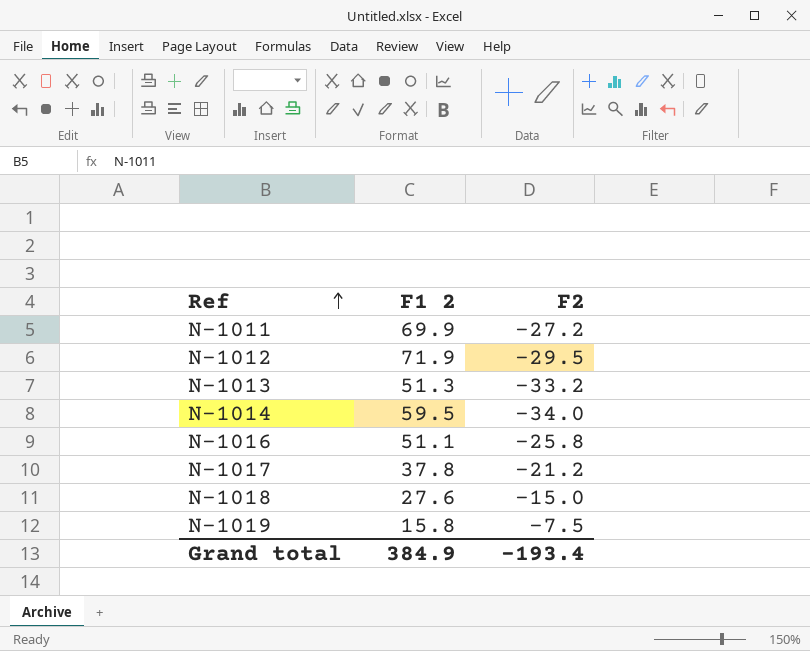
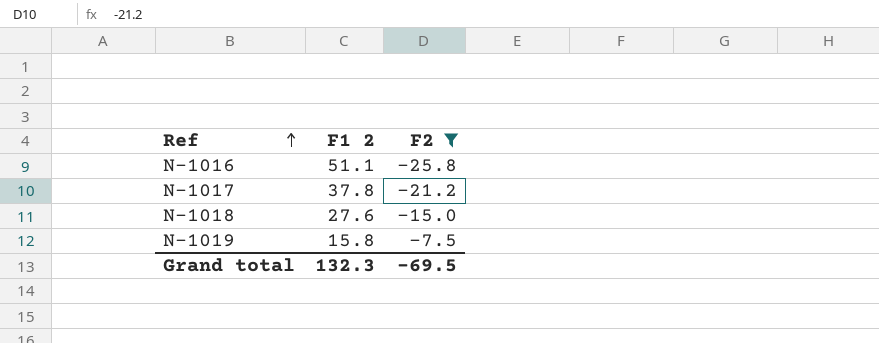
filter: none -> F2 >= -25.8
Grand total | F1 2: 384.9 -> 132.3
Grand total | F2: -193.4 -> -69.5

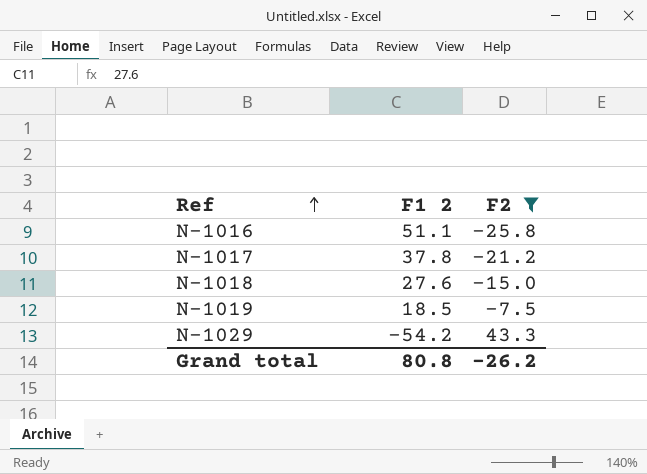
N-1019 | F1 2: 15.8 -> 18.5
row N-1029: none -> -54.2 | 43.3
Grand total | F1 2: 132.3 -> 80.8
Grand total | F2: -69.5 -> -26.2

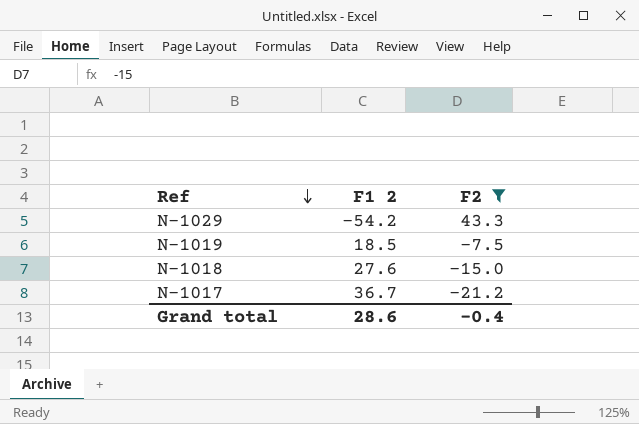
row order: Ref ascending -> Ref descending
row N-1016: 51.1 | -25.8 -> none
N-1017 | F1 2: 37.8 -> 36.7
Grand total | F1 2: 80.8 -> 28.6
Grand total | F2: -26.2 -> -0.4

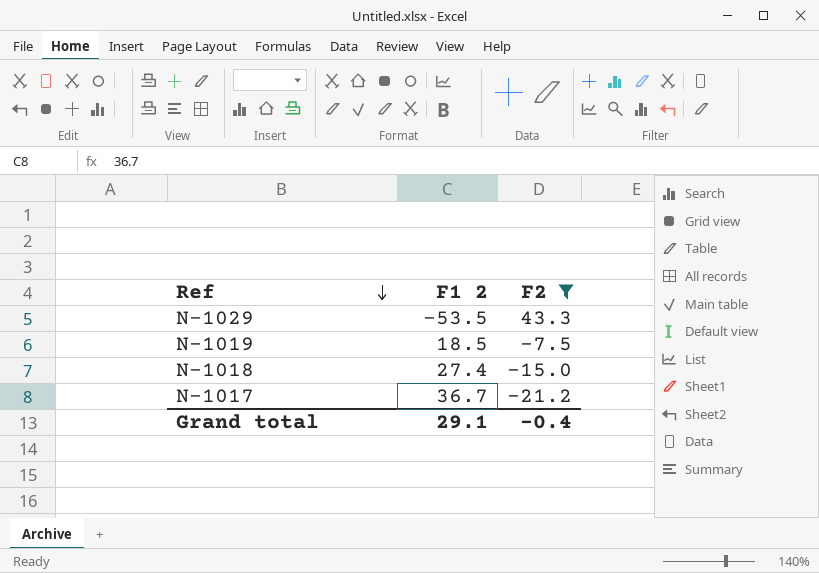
N-1029 | F1 2: -54.2 -> -53.5
N-1018 | F1 2: 27.6 -> 27.4
Grand total | F1 2: 28.6 -> 29.1

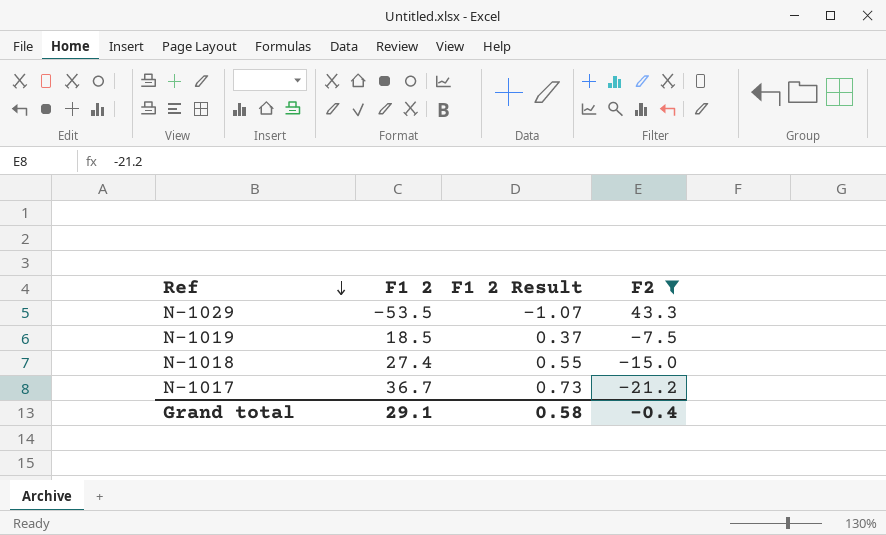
column F1 2 Result | formula: none -> [F1 2] * 0.02

